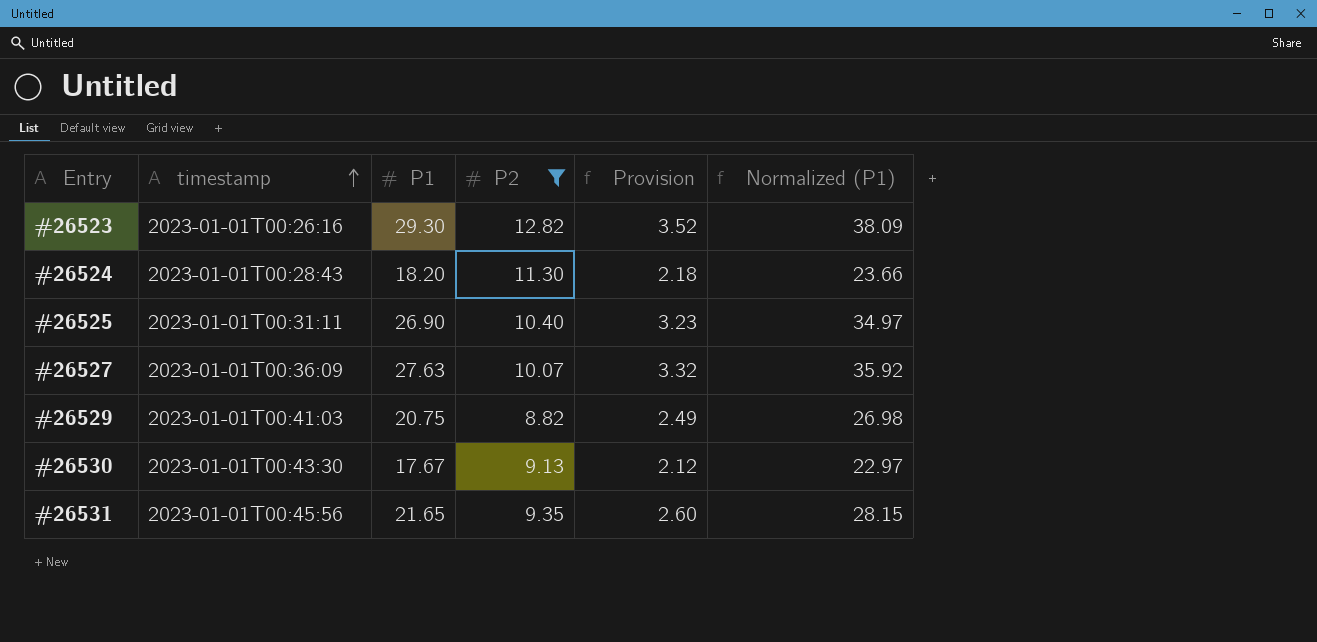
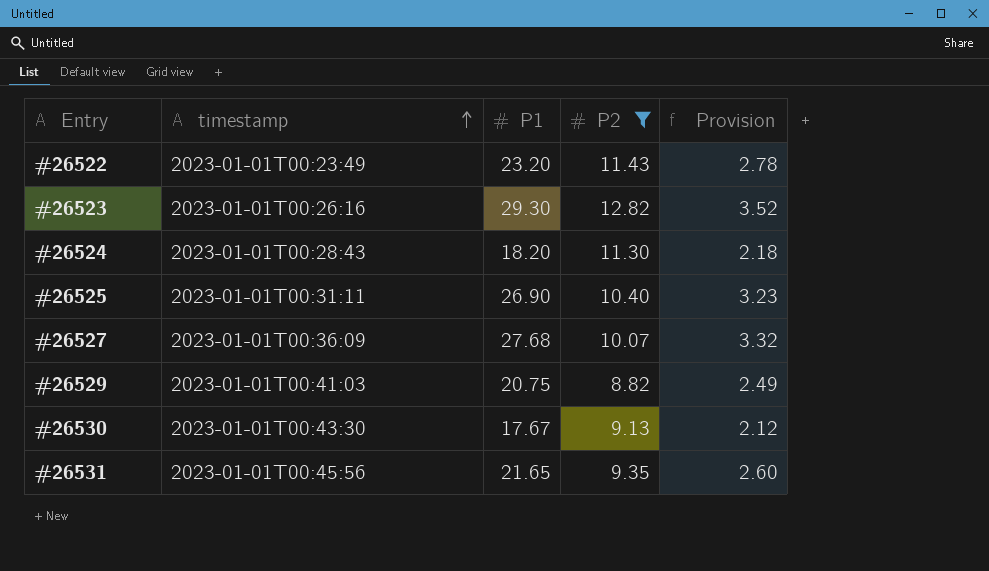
column Normalized (P1) | formula: [P1] * 1.3 -> none
row #26522: none -> 2023-01-01T00:23:49 | 23.20 | 11.43 | 2.78
#26527 | P1: 27.63 -> 27.68

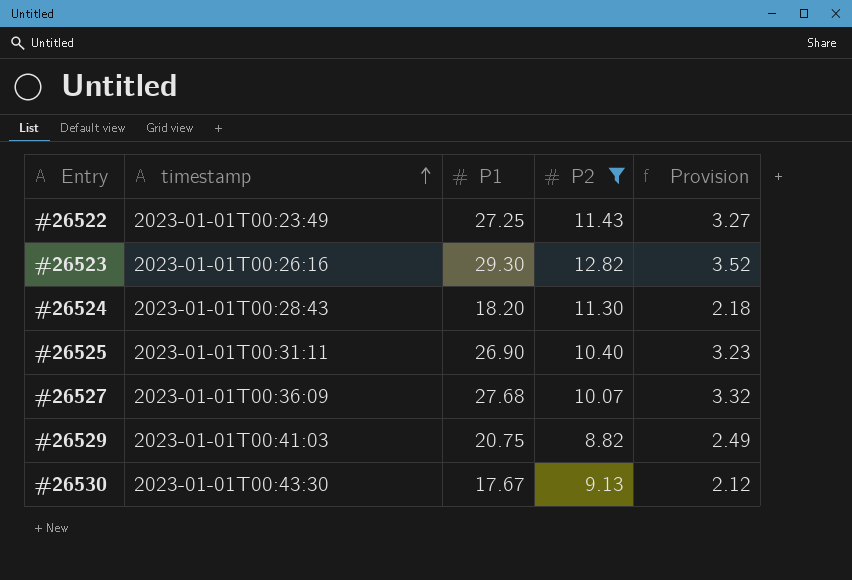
row #26531: 2023-01-01T00:45:56 | 21.65 | 9.35 | 2.60 -> none
#26522 | P1: 23.20 -> 27.25
#26522 | Provision: 2.78 -> 3.27

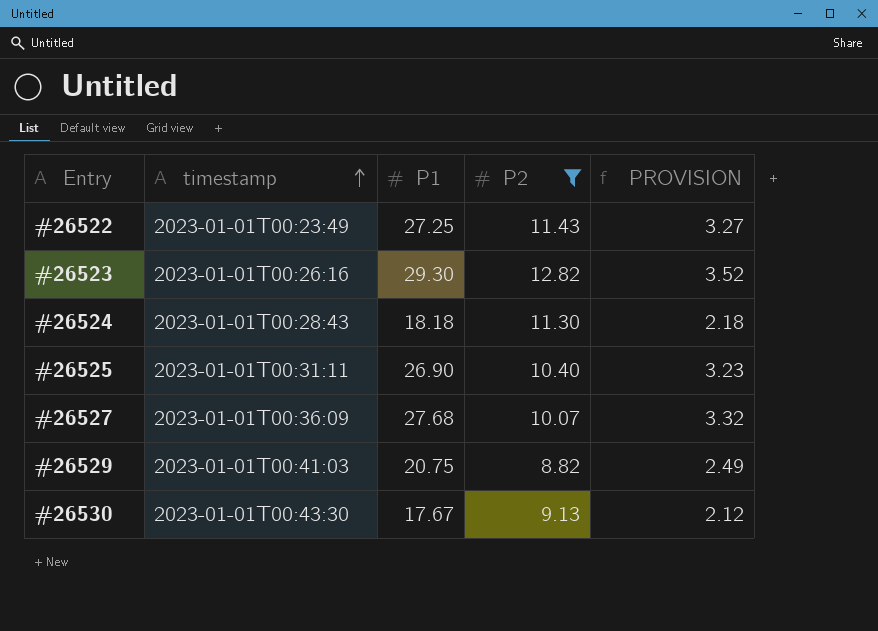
column name: Provision -> PROVISION
#26524 | P1: 18.20 -> 18.18

